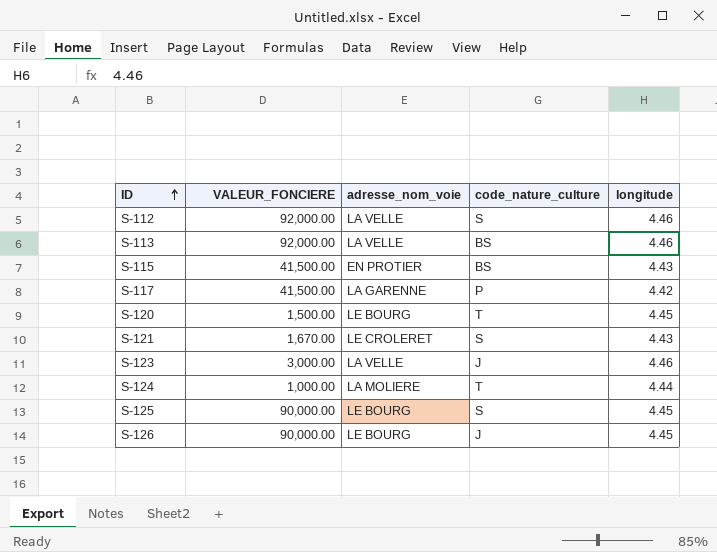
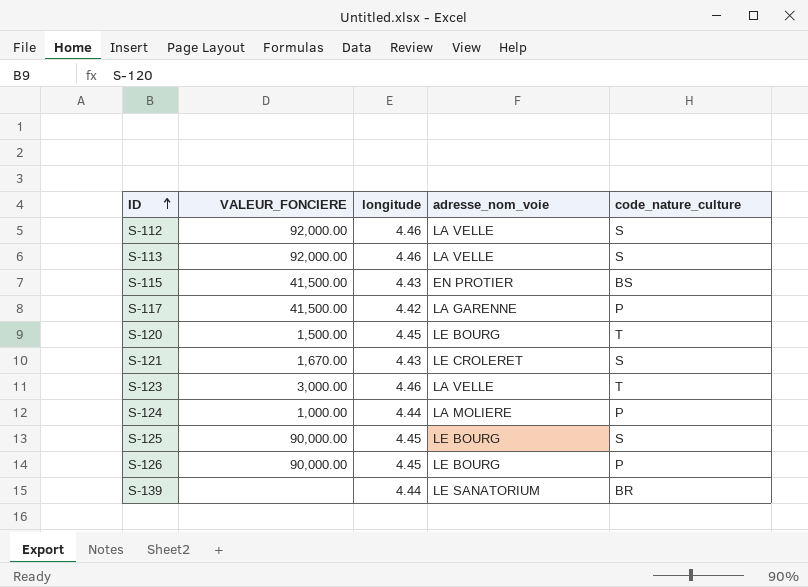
column longitude | position: 5 -> 3
S-113 | code_nature_culture: BS -> S
S-123 | code_nature_culture: J -> T
S-124 | code_nature_culture: T -> P
S-126 | code_nature_culture: J -> P
row S-139: none -> none | 4.44 | LE SANATORIUM | BR

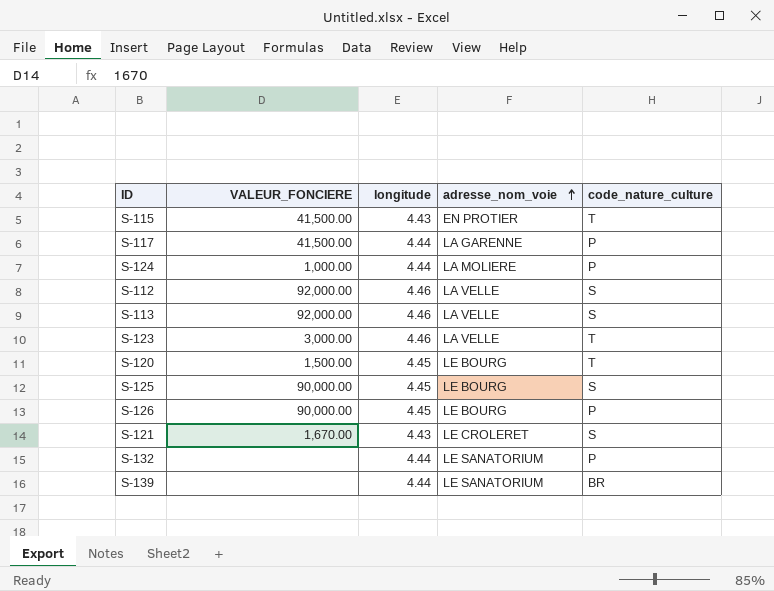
row order: ID ascending -> adresse_nom_voie ascending
S-115 | code_nature_culture: BS -> T
S-117 | longitude: 4.42 -> 4.44
row S-132: none -> none | 4.44 | LE SANATORIUM | P

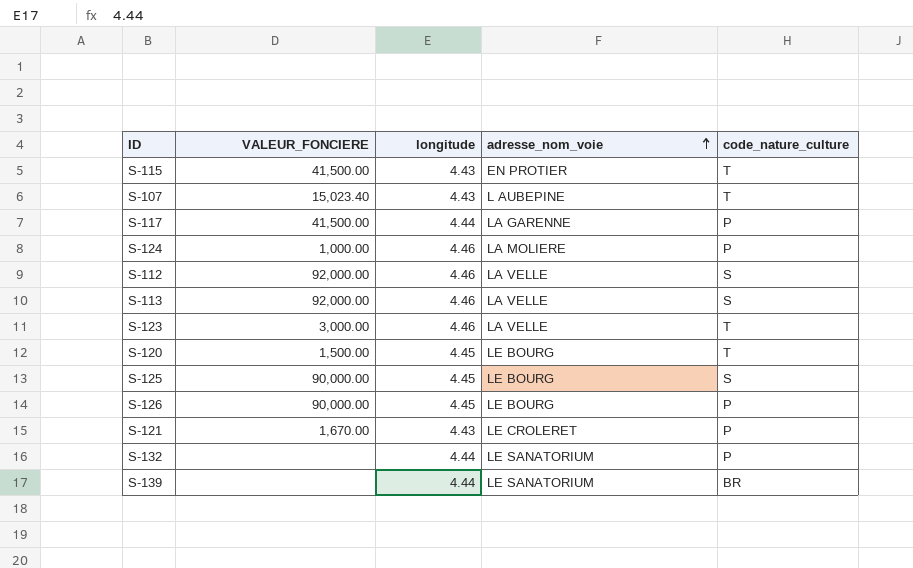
row S-107: none -> 15,023.40 | 4.43 | L AUBEPINE | T
S-124 | longitude: 4.44 -> 4.46
S-121 | code_nature_culture: S -> P

